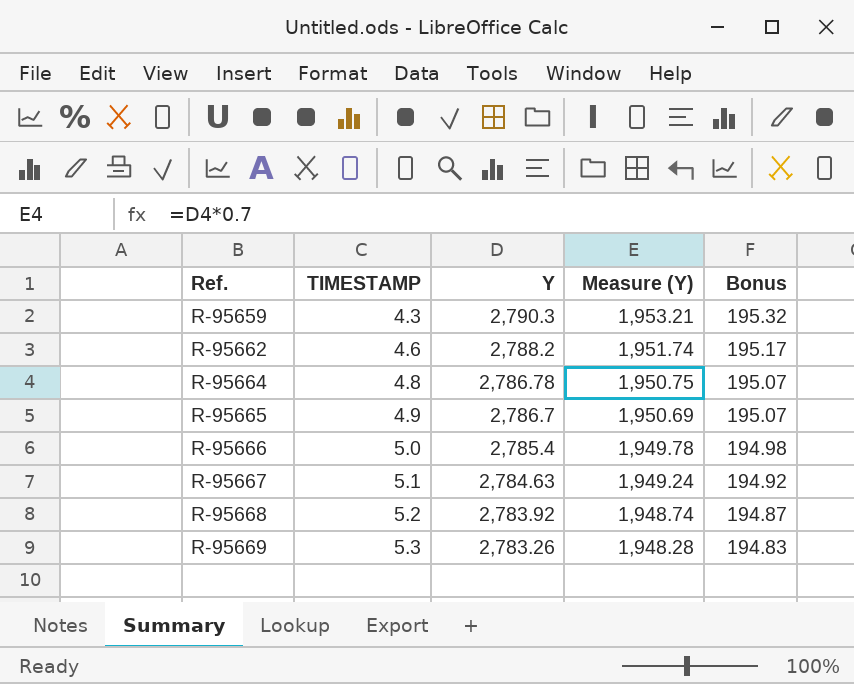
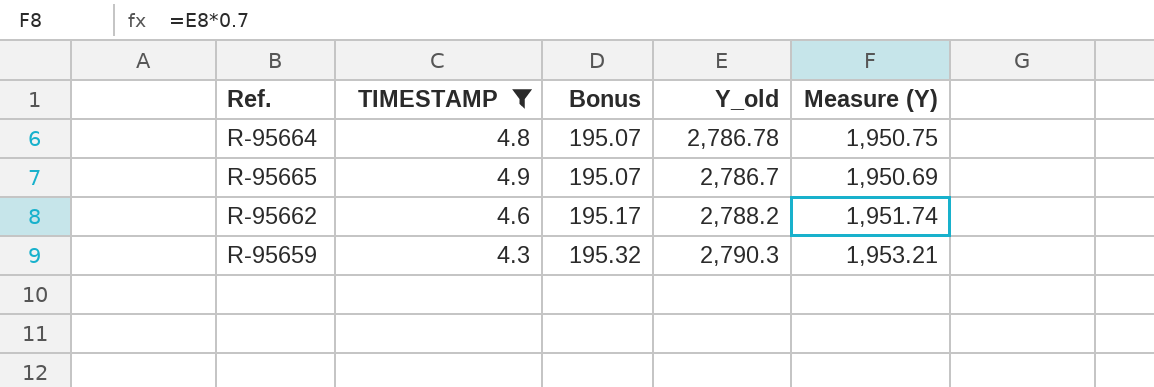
filter: none -> TIMESTAMP <= 4.9
row order: Ref. ascending -> Bonus ascending
column Bonus | position: 5 -> 3
column name: Y -> Y_old

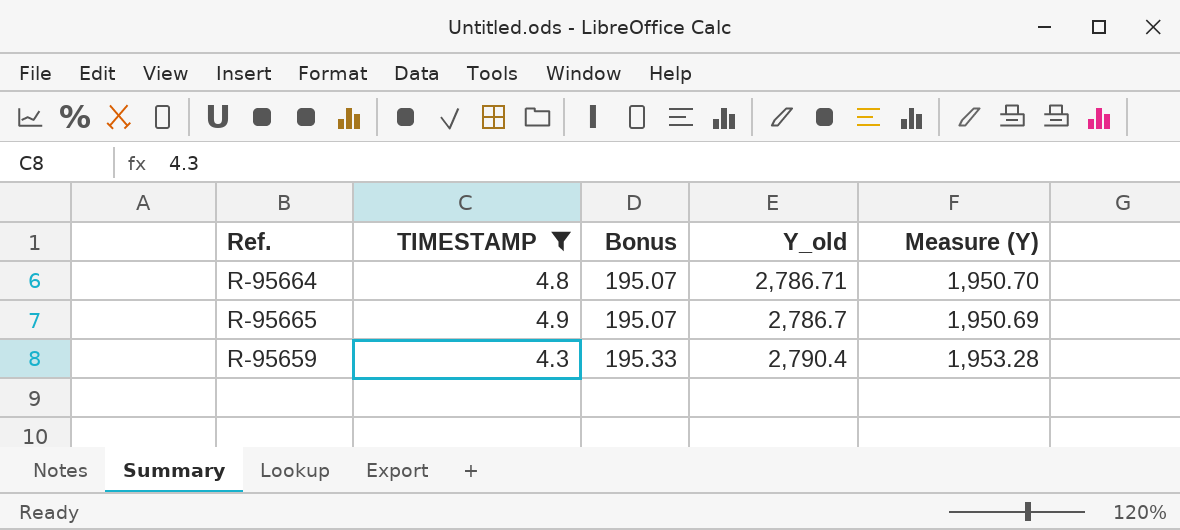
row R-95662: 4.6 | 195.17 | 2,788.2 | 1,951.74 -> none
R-95664 | Y_old: 2,786.78 -> 2,786.71
R-95664 | Measure (Y): 1,950.75 -> 1,950.70
R-95659 | Bonus: 195.32 -> 195.33
R-95659 | Y_old: 2,790.3 -> 2,790.4
R-95659 | Measure (Y): 1,953.21 -> 1,953.28

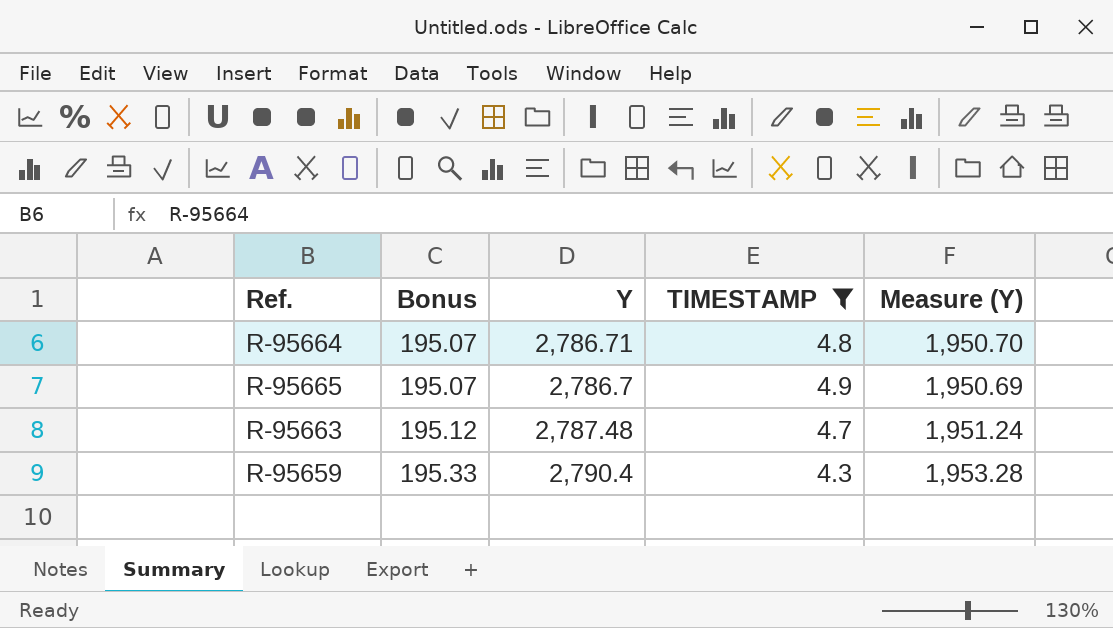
column name: Y_old -> Y
column TIMESTAMP | position: 2 -> 4
row R-95663: none -> 195.12 | 2,787.48 | 4.7 | 1,951.24

